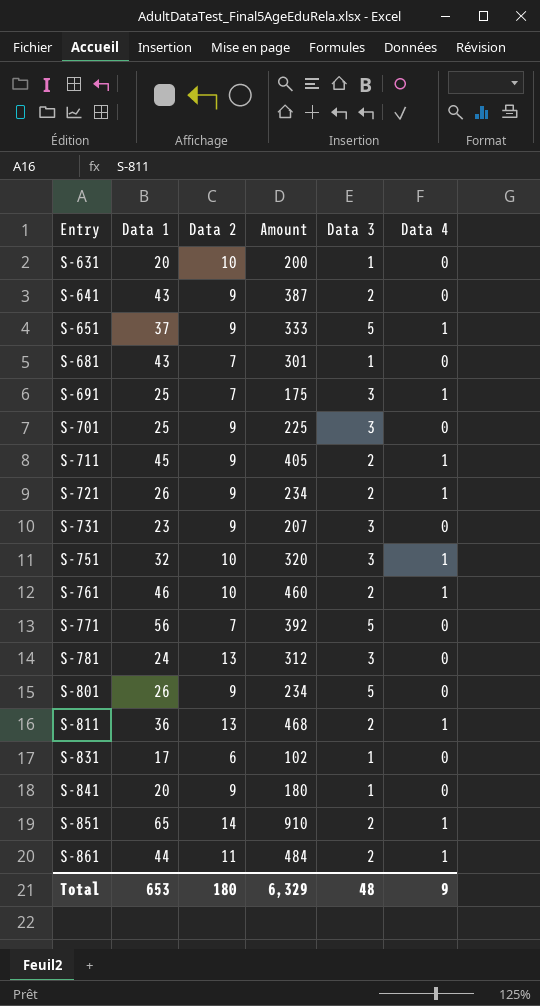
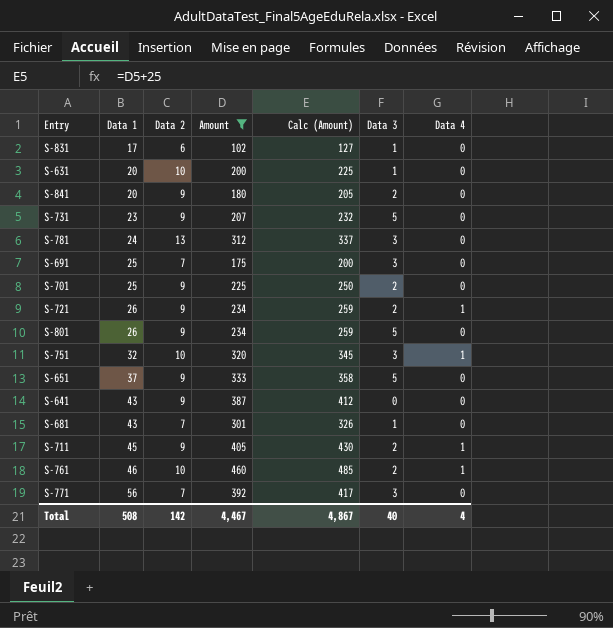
filter: none -> Amount <= 460
row order: Entry ascending -> Data 1 ascending
column Calc (Amount) | formula: none -> [Amount] + 25
S-841 | Data 3: 1 -> 2
S-731 | Data 3: 3 -> 5
S-691 | Data 4: 1 -> 0
S-701 | Data 3: 3 -> 2
S-651 | Data 4: 1 -> 0
S-641 | Data 3: 2 -> 0
S-771 | Data 3: 5 -> 3
Total | Data 1: 653 -> 508
Total | Data 2: 180 -> 142
Total | Amount: 6,329 -> 4,467
Total | Data 3: 48 -> 40
Total | Data 4: 9 -> 4

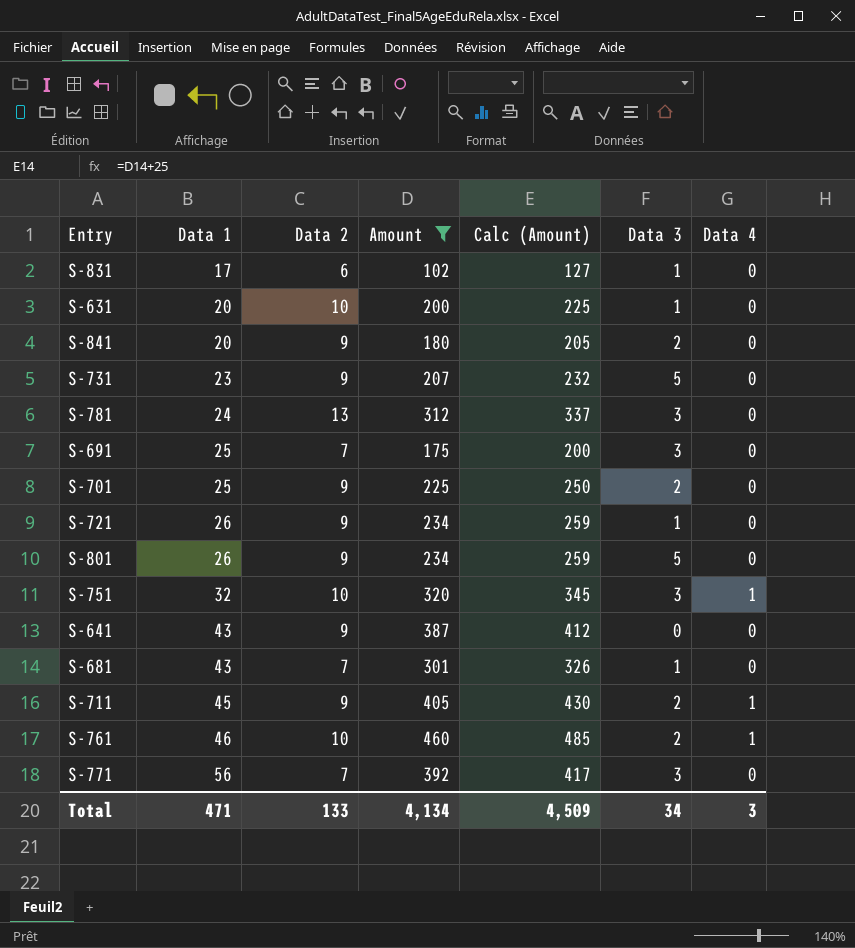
row S-651: 37 | 9 | 333 | 358 | 5 | 0 -> none
S-721 | Data 3: 2 -> 1
S-721 | Data 4: 1 -> 0
Total | Data 1: 508 -> 471
Total | Data 2: 142 -> 133
Total | Amount: 4,467 -> 4,134
Total | Calc (Amount): 4,867 -> 4,509
Total | Data 3: 40 -> 34
Total | Data 4: 4 -> 3

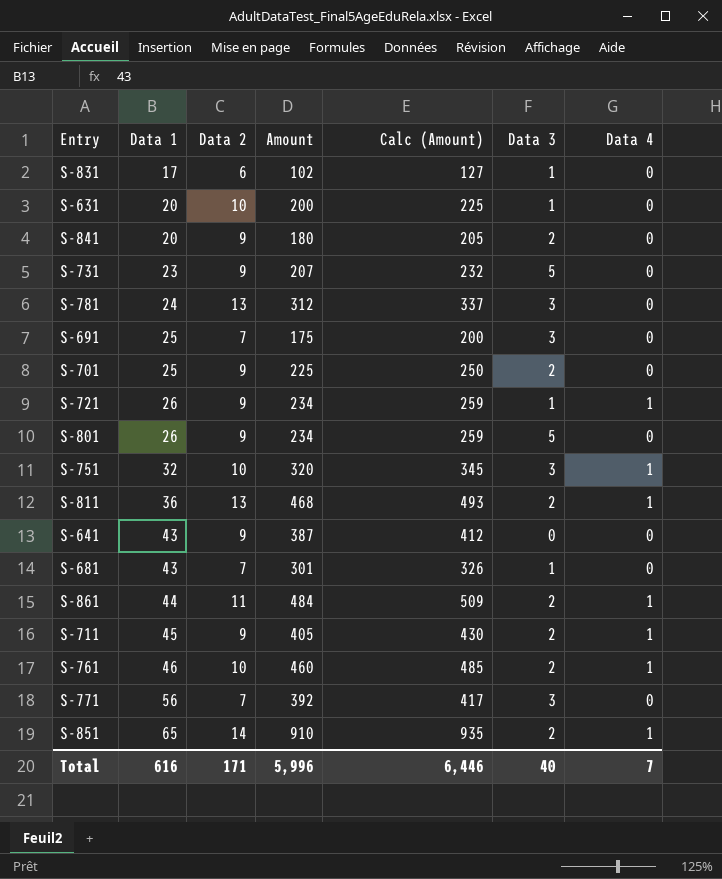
filter: Amount <= 460 -> none
S-721 | Data 4: 0 -> 1
Total | Data 1: 471 -> 616
Total | Data 2: 133 -> 171
Total | Amount: 4,134 -> 5,996
Total | Calc (Amount): 4,509 -> 6,446
Total | Data 3: 34 -> 40
Total | Data 4: 3 -> 7

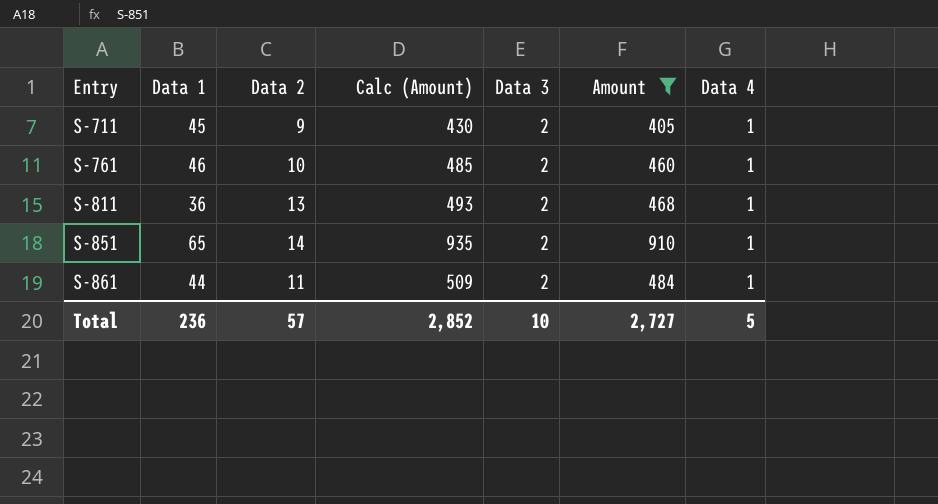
filter: none -> Amount >= 405
row order: Data 1 ascending -> Entry ascending
column Amount | position: 4 -> 6
Total | Data 1: 616 -> 236
Total | Data 2: 171 -> 57
Total | Calc (Amount): 6,446 -> 2,852
Total | Data 3: 40 -> 10
Total | Amount: 5,996 -> 2,727
Total | Data 4: 7 -> 5

